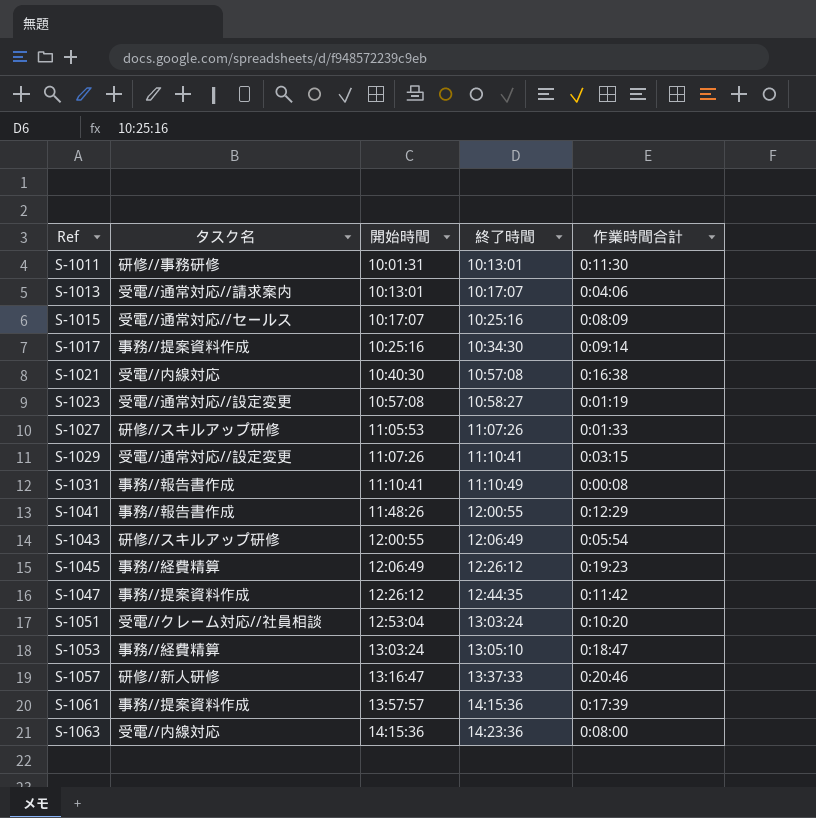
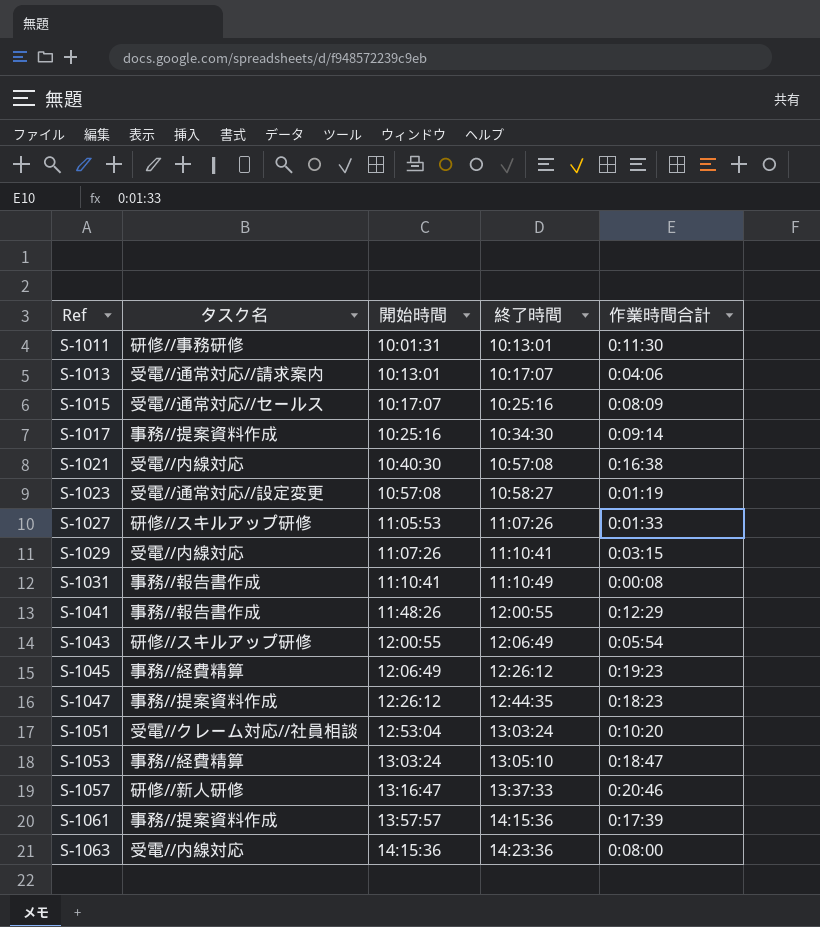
S-1029 | タスク名: 受電//通常対応//設定変更 -> 受電//内線対応
S-1047 | 作業時間合計: 0:11:42 -> 0:18:23

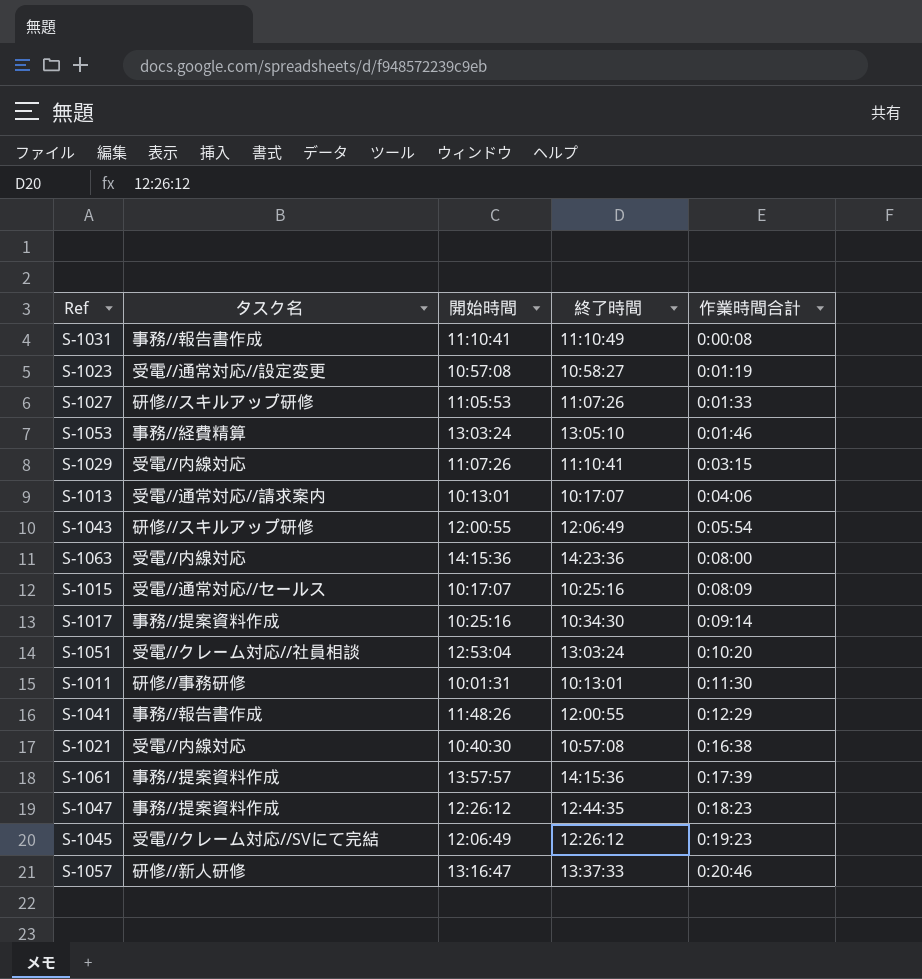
row order: Ref ascending -> 作業時間合計 ascending
S-1053 | 作業時間合計: 0:18:47 -> 0:01:46
S-1045 | タスク名: 事務//経費精算 -> 受電//クレーム対応//SVにて完結

